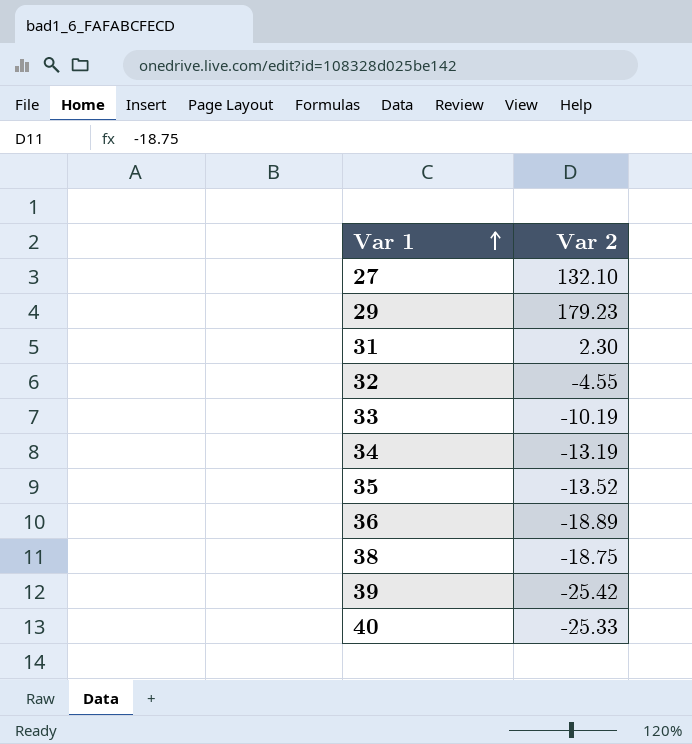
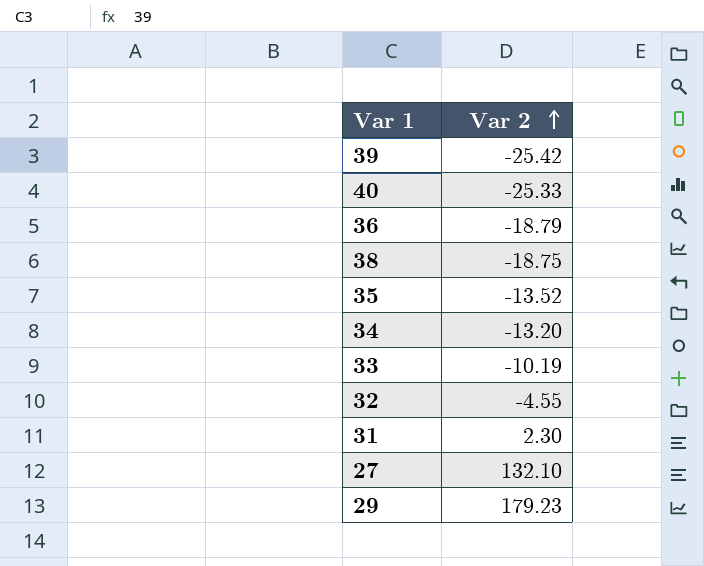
row order: Var 1 ascending -> Var 2 ascending
36 | Var 2: -18.89 -> -18.79
34 | Var 2: -13.19 -> -13.20

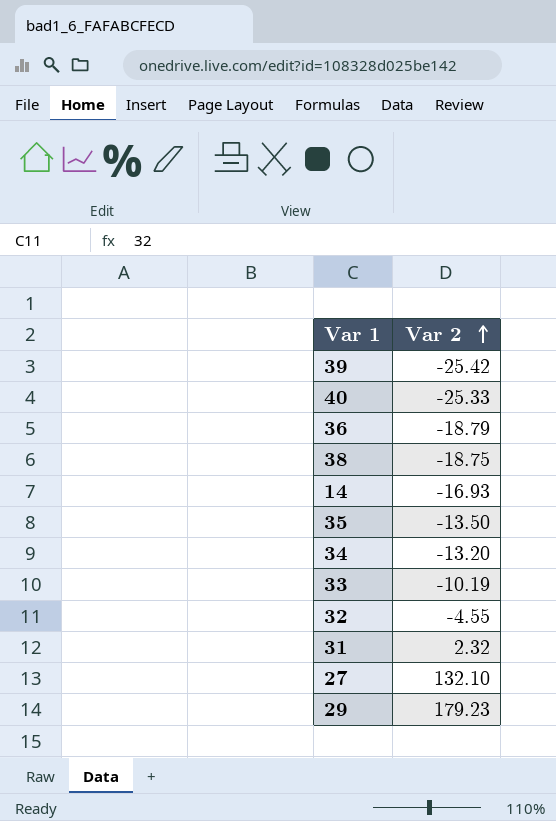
row 14: none -> -16.93
35 | Var 2: -13.52 -> -13.50
31 | Var 2: 2.30 -> 2.32

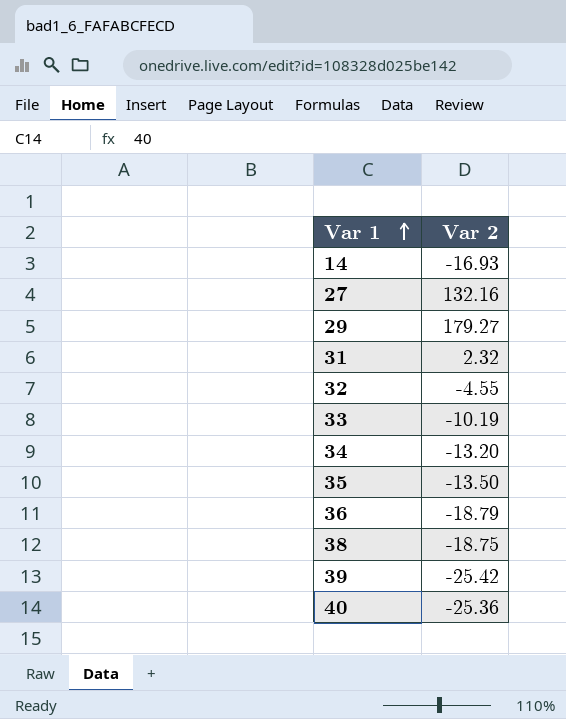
row order: Var 2 ascending -> Var 1 ascending
27 | Var 2: 132.10 -> 132.16
29 | Var 2: 179.23 -> 179.27
40 | Var 2: -25.33 -> -25.36

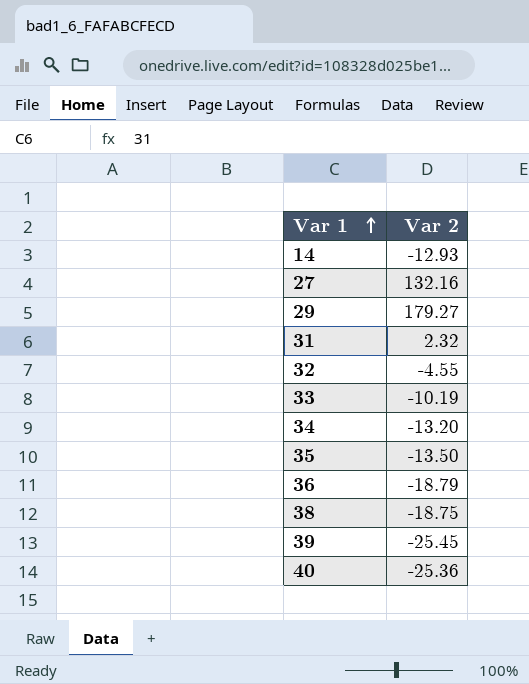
14 | Var 2: -16.93 -> -12.93
39 | Var 2: -25.42 -> -25.45

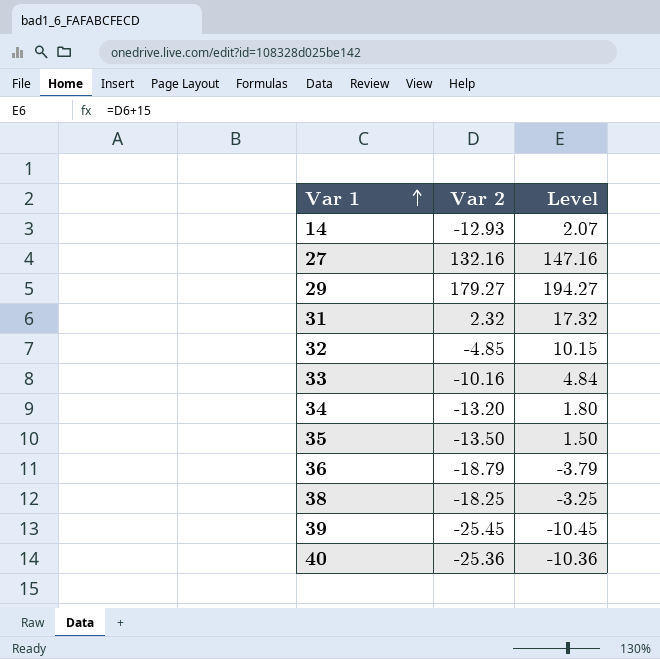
column Level | formula: none -> [Var 2] + 15
32 | Var 2: -4.55 -> -4.85
33 | Var 2: -10.19 -> -10.16
38 | Var 2: -18.75 -> -18.25

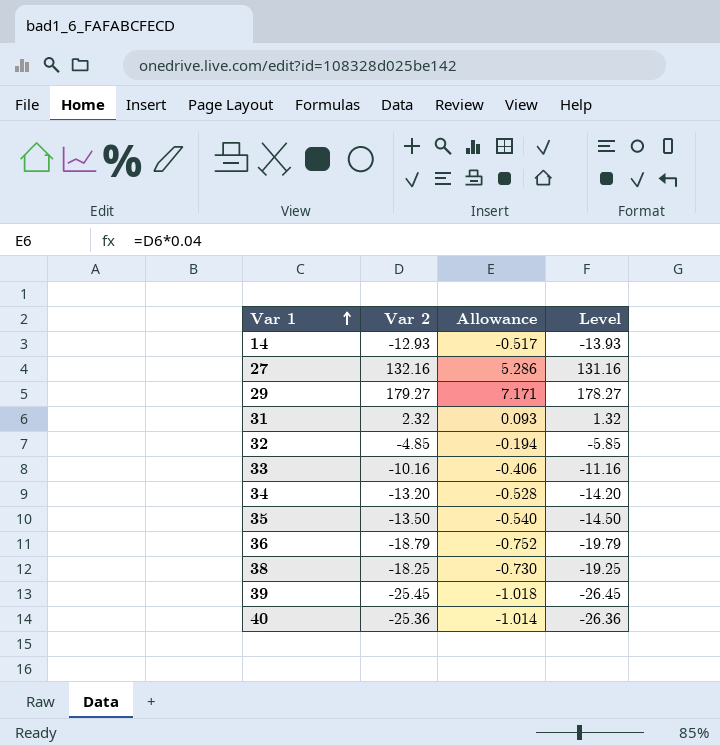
column Allowance | formula: none -> [Var 2] * 0.04
column Level | formula: [Var 2] + 15 -> [Var 2] - 1

